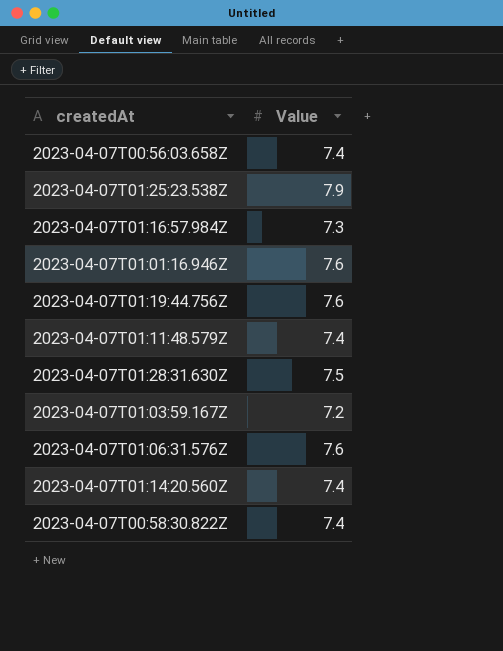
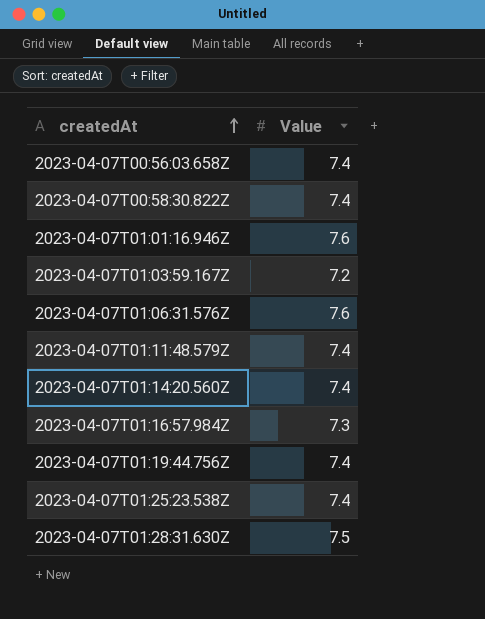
row order: none -> createdAt ascending
2023-04-07T01:19:44.756Z | Value: 7.6 -> 7.4
2023-04-07T01:25:23.538Z | Value: 7.9 -> 7.4

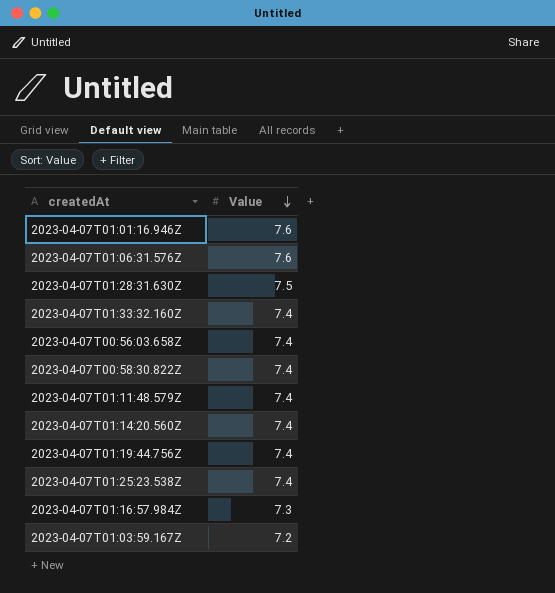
row order: createdAt ascending -> Value descending
row 2023-04-07T01:33:32.160Z: none -> 7.4

